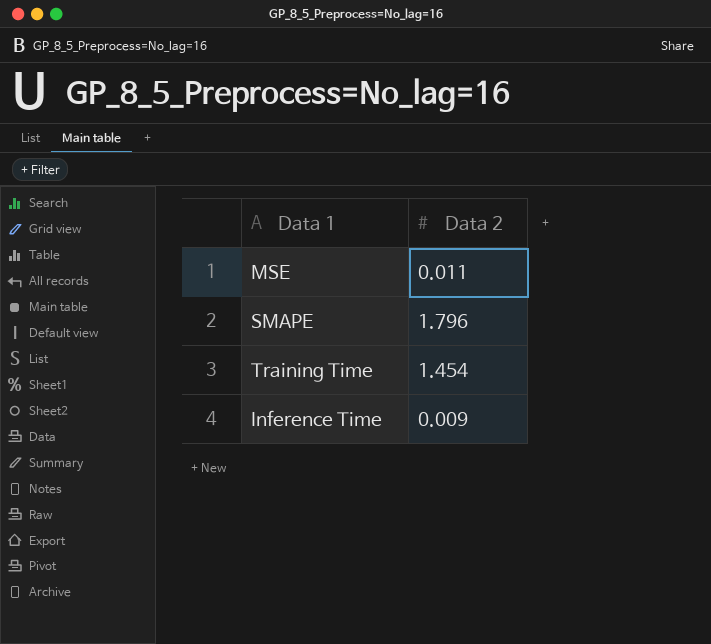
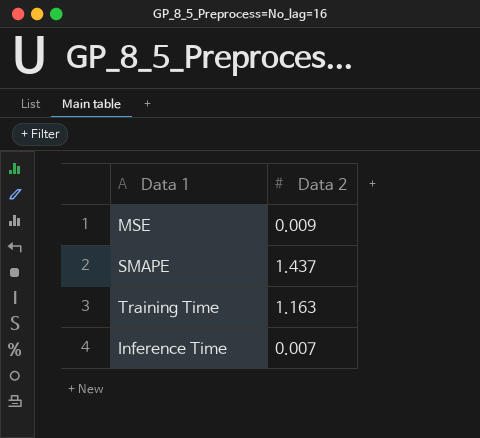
MSE | Data 2: 0.011 -> 0.009
SMAPE | Data 2: 1.796 -> 1.437
Training Time | Data 2: 1.454 -> 1.163
Inference Time | Data 2: 0.009 -> 0.007

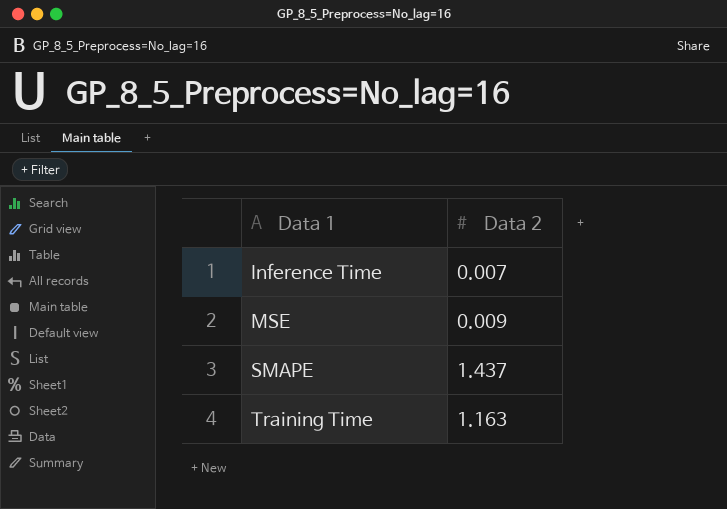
row order: none -> Data 1 ascending

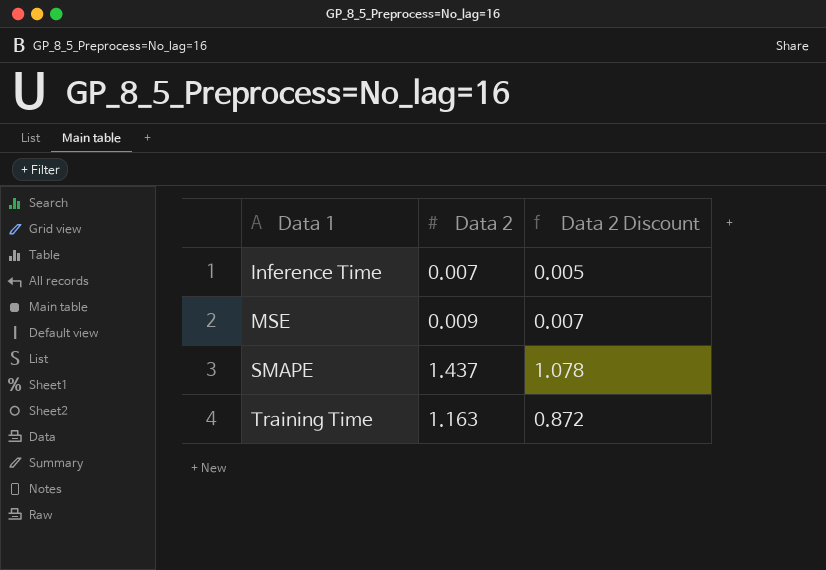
column Data 2 Discount | formula: none -> [Data 2] * 0.75

